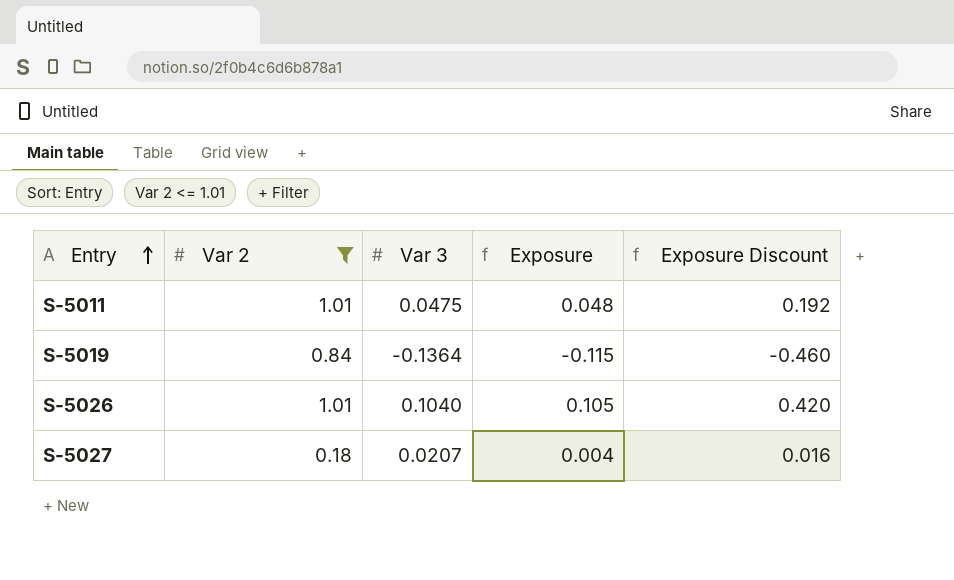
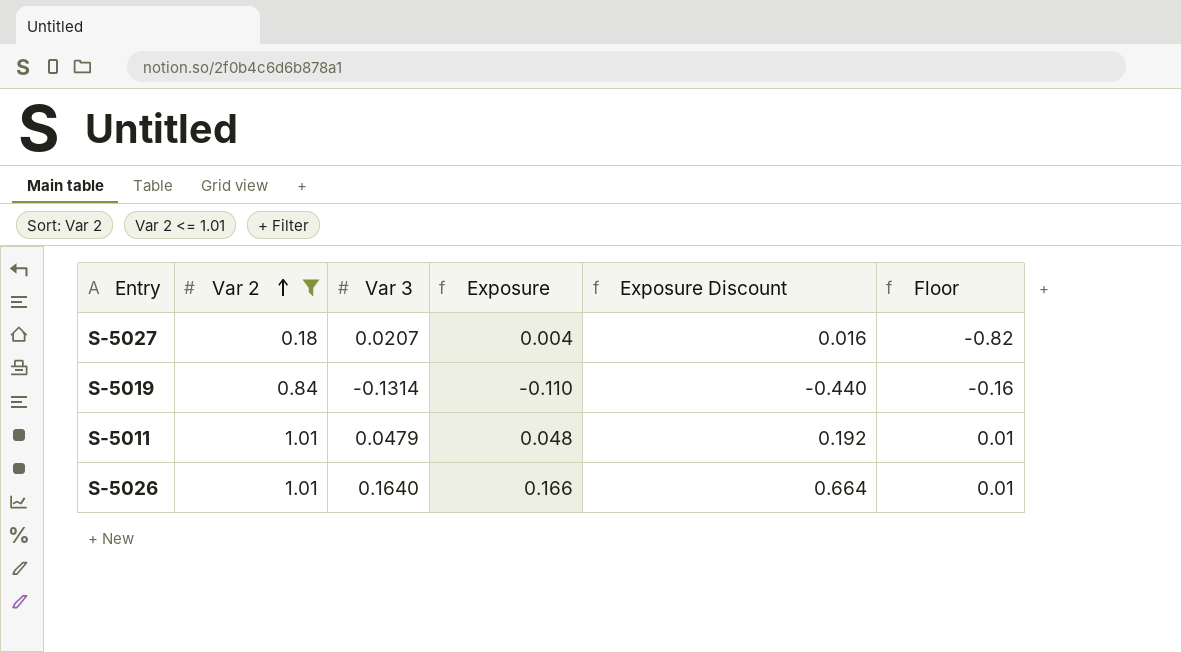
row order: Entry ascending -> Var 2 ascending
column Floor | formula: none -> [Var 2] - 1
S-5019 | Var 3: -0.1364 -> -0.1314
S-5019 | Exposure: -0.115 -> -0.110
S-5019 | Exposure Discount: -0.460 -> -0.440
S-5011 | Var 3: 0.0475 -> 0.0479
S-5026 | Var 3: 0.1040 -> 0.1640
S-5026 | Exposure: 0.105 -> 0.166
S-5026 | Exposure Discount: 0.420 -> 0.664

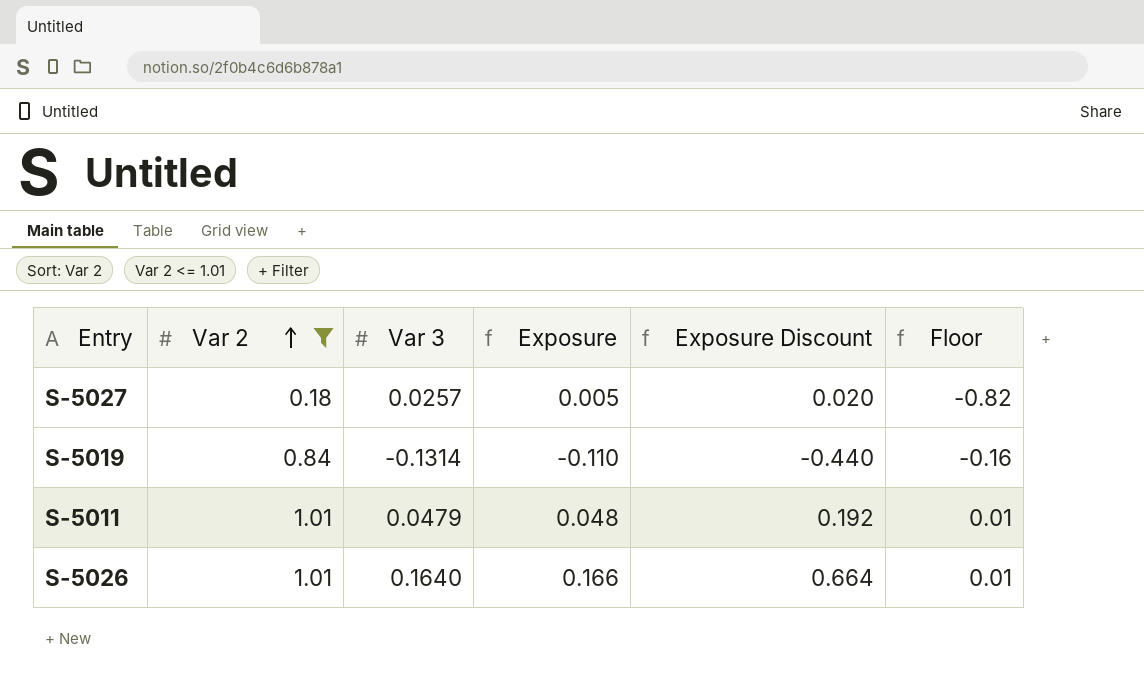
S-5027 | Var 3: 0.0207 -> 0.0257
S-5027 | Exposure: 0.004 -> 0.005
S-5027 | Exposure Discount: 0.016 -> 0.020

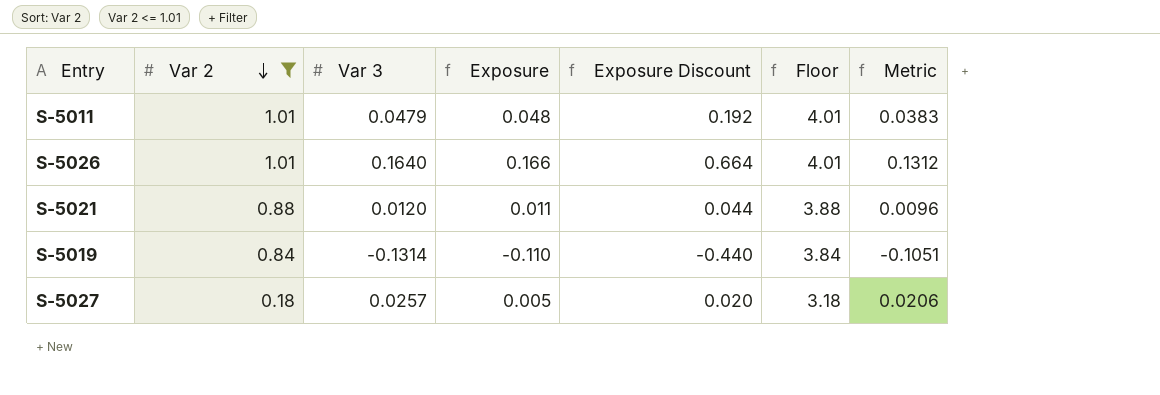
row order: Var 2 ascending -> Var 2 descending
column Floor | formula: [Var 2] - 1 -> [Var 2] + 3
column Metric | formula: none -> [Var 3] * 0.8
row S-5021: none -> 0.88 | 0.0120 | 0.011 | 0.044 | 3.88 | 0.0096

